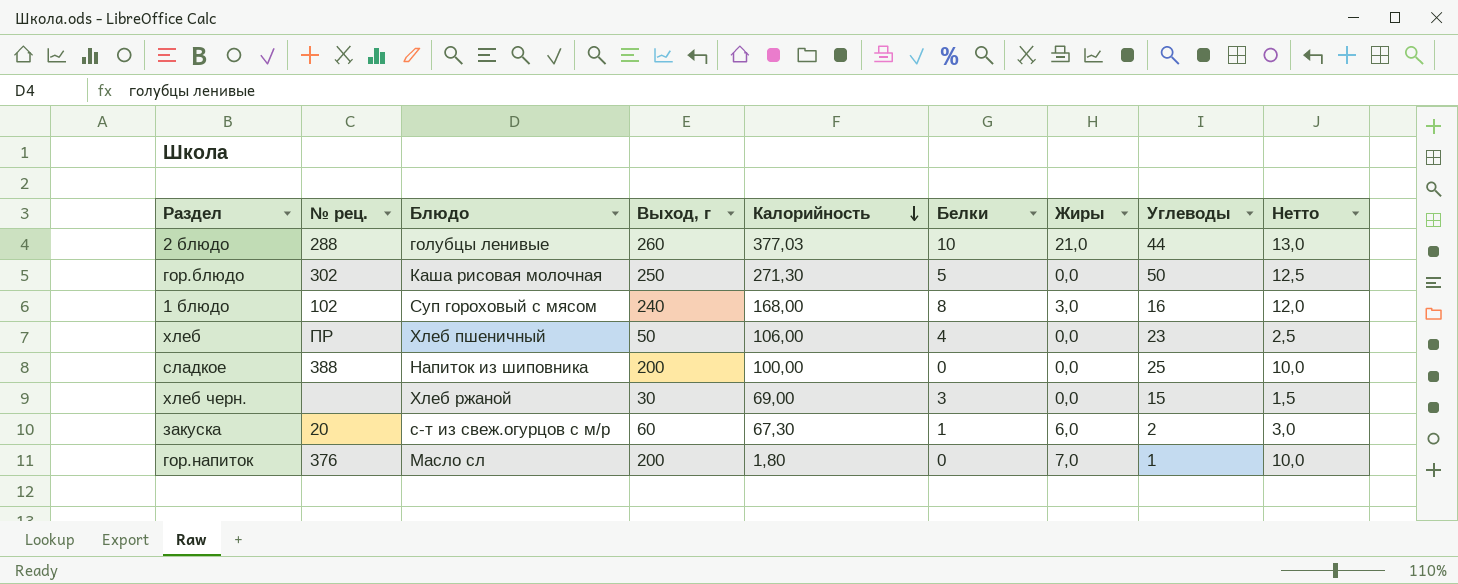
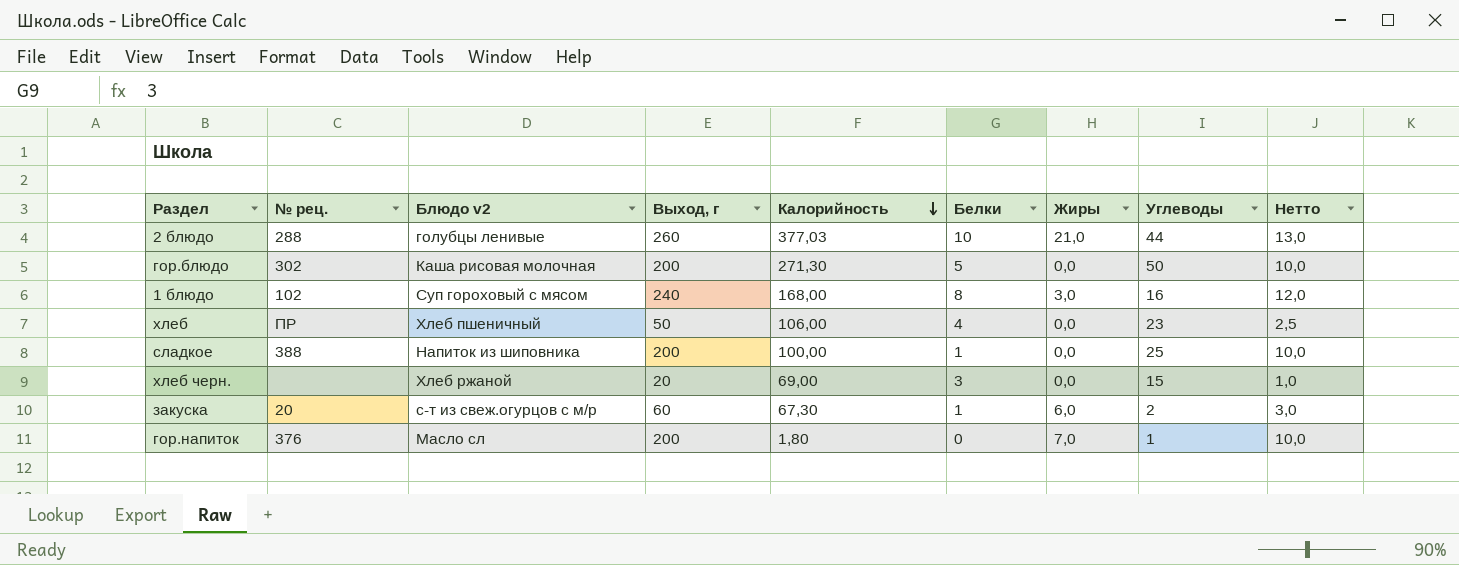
column name: Блюдо -> Блюдо v2
гор.блюдо | Выход, г: 250 -> 200
гор.блюдо | Нетто: 12,5 -> 10,0
сладкое | Белки: 0 -> 1
хлеб черн. | Выход, г: 30 -> 20
хлеб черн. | Нетто: 1,5 -> 1,0

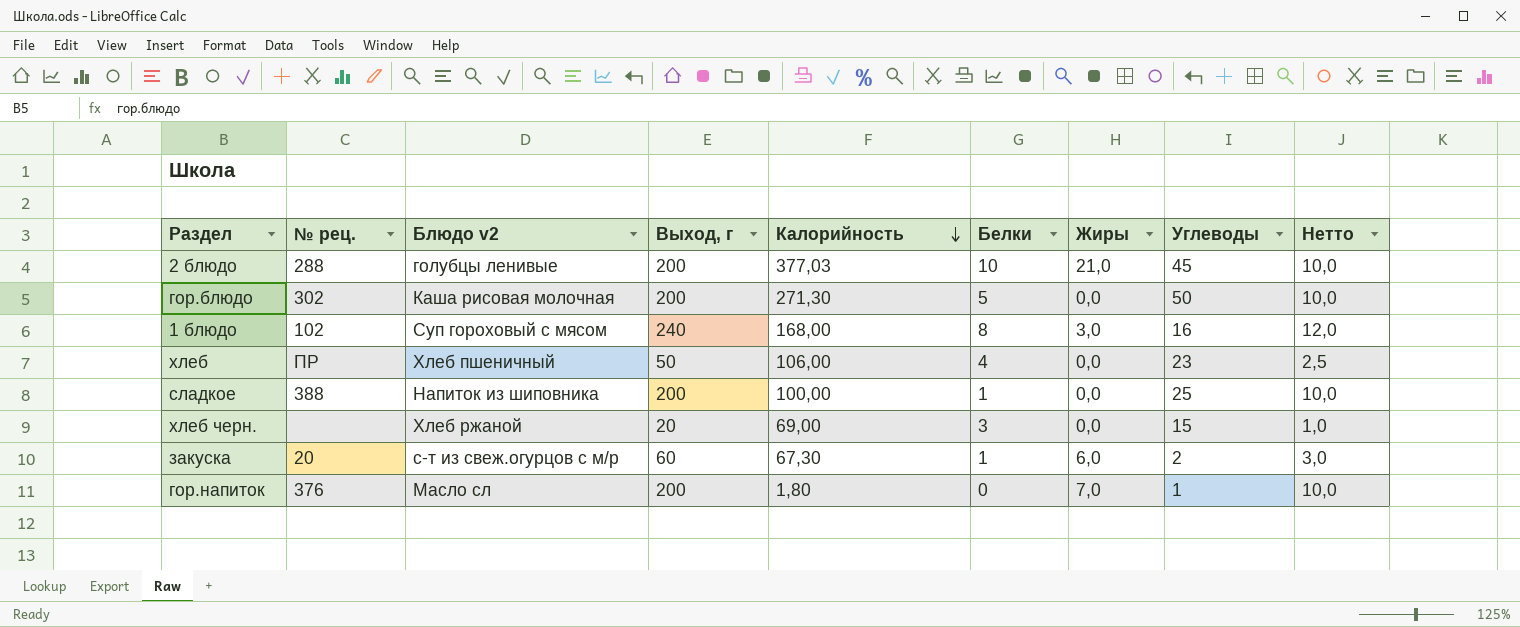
2 блюдо | Выход, г: 260 -> 200
2 блюдо | Углеводы: 44 -> 45
2 блюдо | Нетто: 13,0 -> 10,0

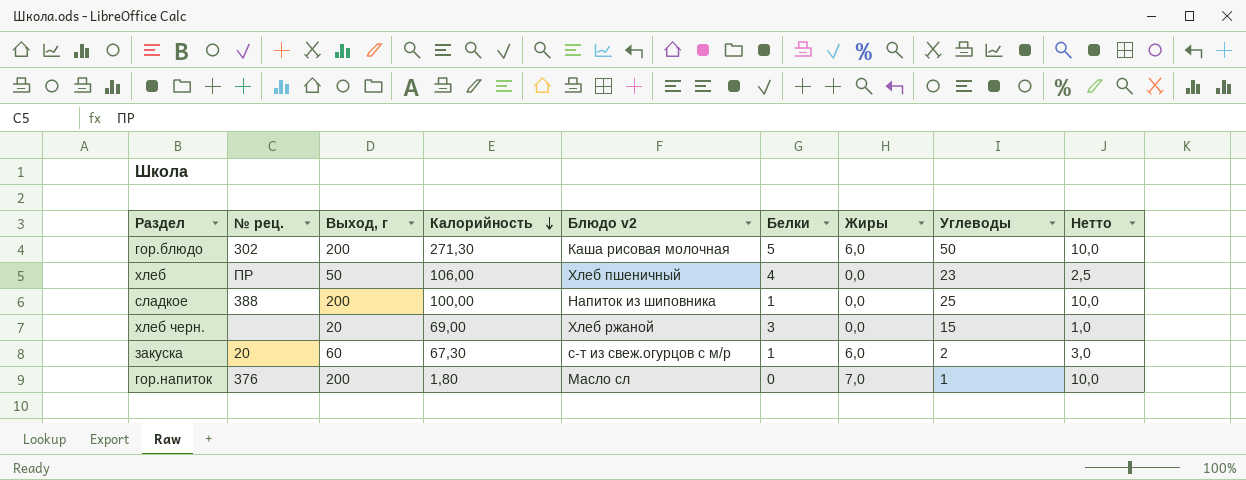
column Блюдо v2 | position: 3 -> 5
row 2 блюдо: 288 | голубцы ленивые | 200 | 377,03 | 10 | 21,0 | 45 | 10,0 -> none
row 1 блюдо: 102 | Суп гороховый с мясом | 240 | 168,00 | 8 | 3,0 | 16 | 12,0 -> none
гор.блюдо | Жиры: 0,0 -> 6,0

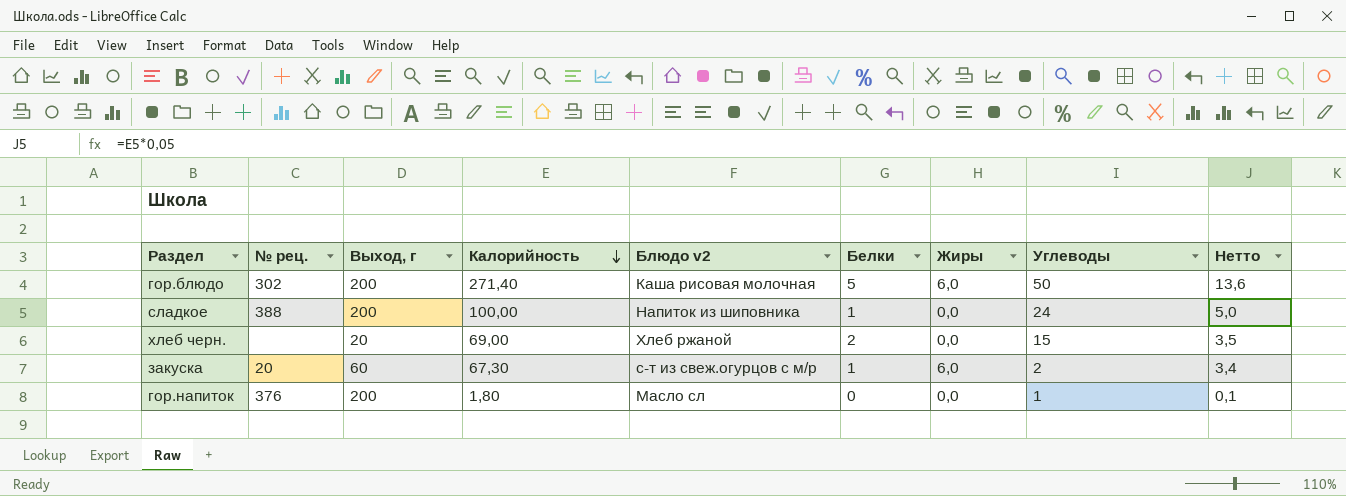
column Нетто | formula: [Выход, г] * 0,05 -> [Калорийность] * 0,05
row хлеб: ПР | 50 | 106,00 | Хлеб пшеничный | 4 | 0,0 | 23 | 2,5 -> none
гор.блюдо | Калорийность: 271,30 -> 271,40
сладкое | Углеводы: 25 -> 24
хлеб черн. | Белки: 3 -> 2
гор.напиток | Жиры: 7,0 -> 0,0

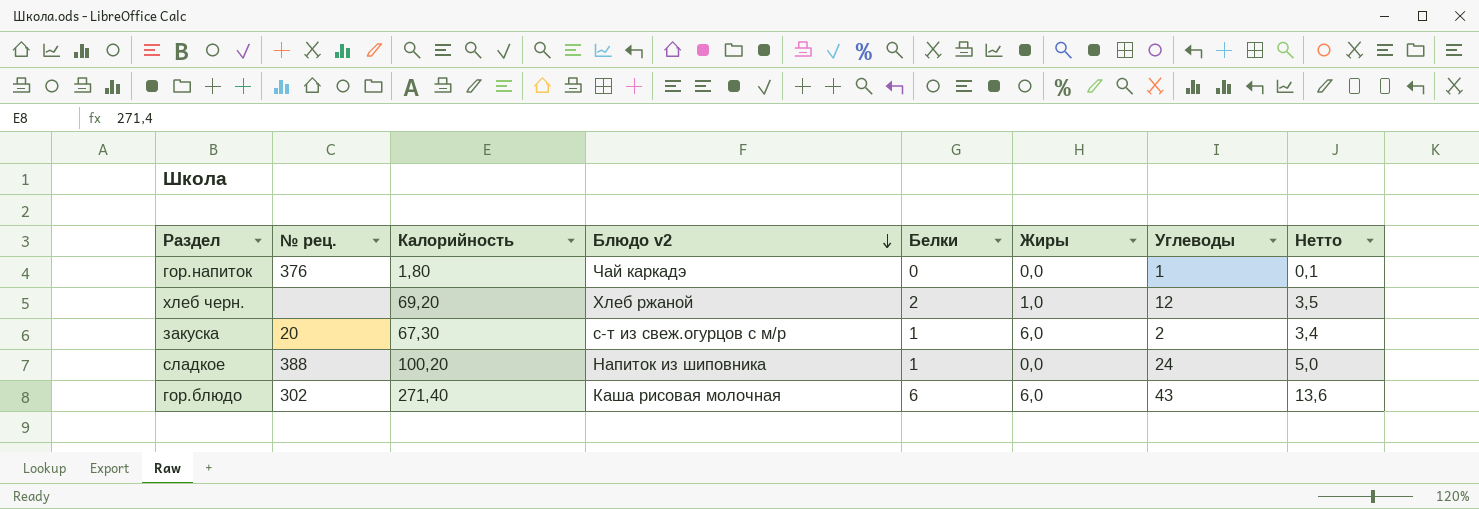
row order: Калорийность descending -> Блюдо v2 descending
column Выход, г | position: 3 -> none
гор.напиток | Блюдо v2: Масло сл -> Чай каркадэ
хлеб черн. | Калорийность: 69,00 -> 69,20
хлеб черн. | Жиры: 0,0 -> 1,0
хлеб черн. | Углеводы: 15 -> 12
сладкое | Калорийность: 100,00 -> 100,20
гор.блюдо | Белки: 5 -> 6
гор.блюдо | Углеводы: 50 -> 43

